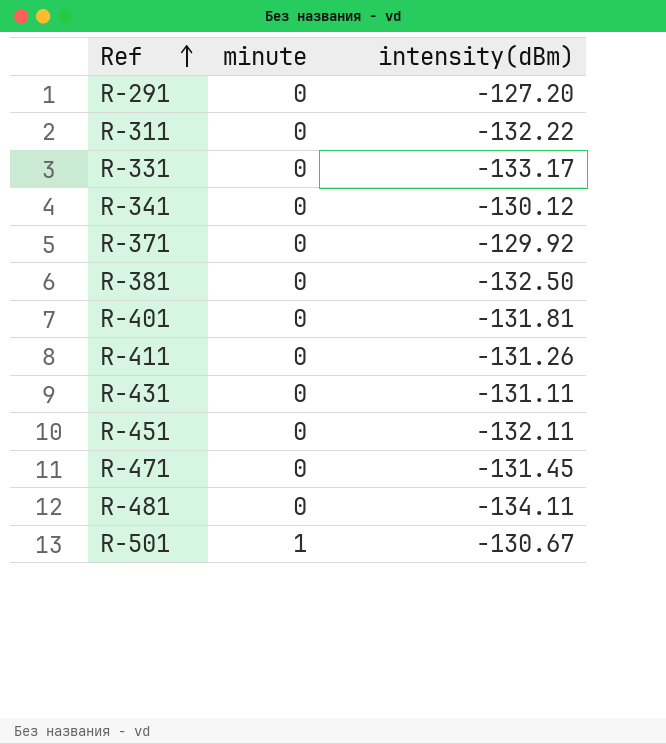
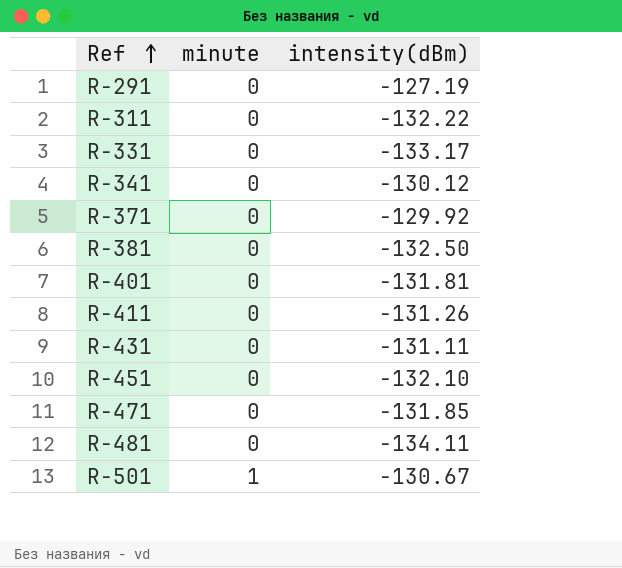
R-291 | intensity(dBm): -127.20 -> -127.19
R-451 | intensity(dBm): -132.11 -> -132.10
R-471 | intensity(dBm): -131.45 -> -131.85

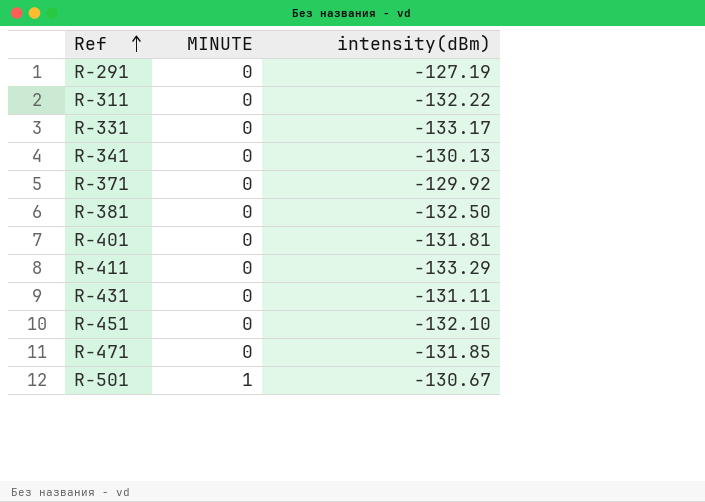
column name: minute -> MINUTE
row R-481: 0 | -134.11 -> none
R-341 | intensity(dBm): -130.12 -> -130.13
R-411 | intensity(dBm): -131.26 -> -133.29

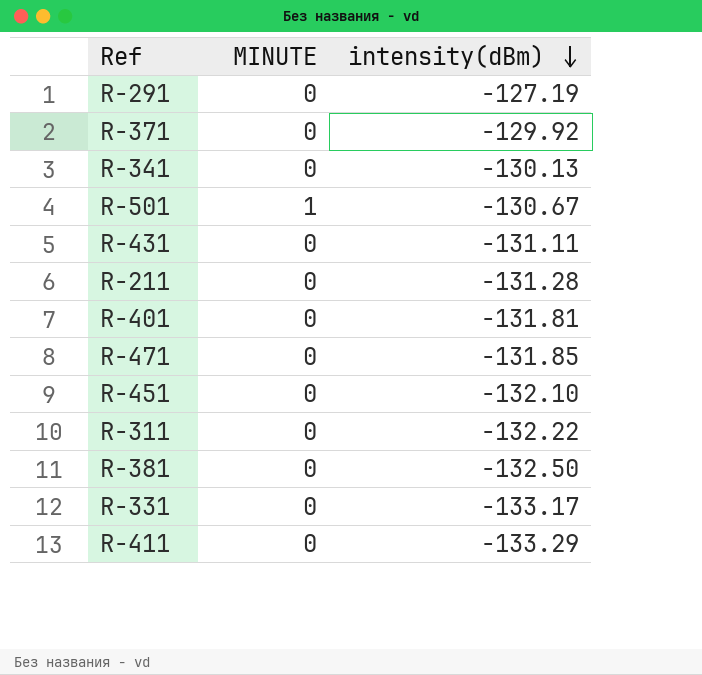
row order: Ref ascending -> intensity(dBm) descending
row R-211: none -> 0 | -131.28

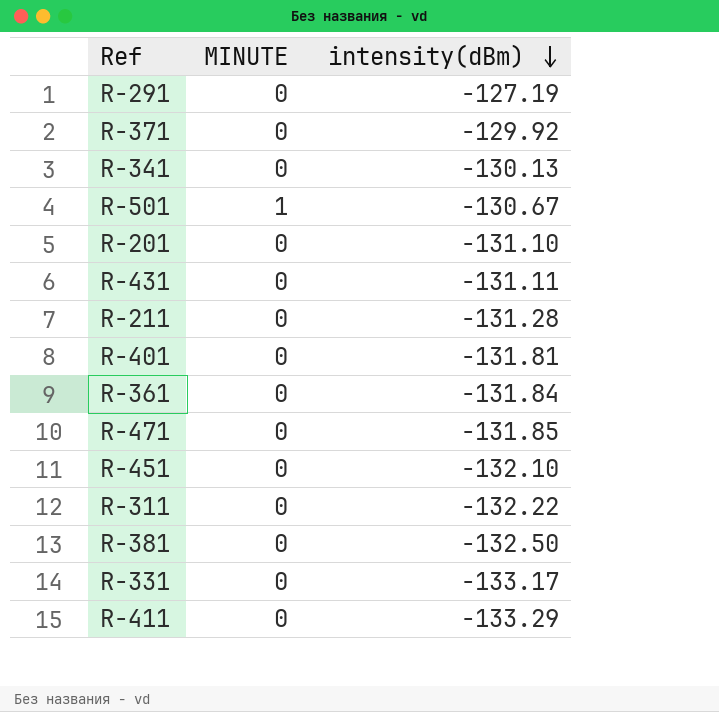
row R-201: none -> 0 | -131.10
row R-361: none -> 0 | -131.84

